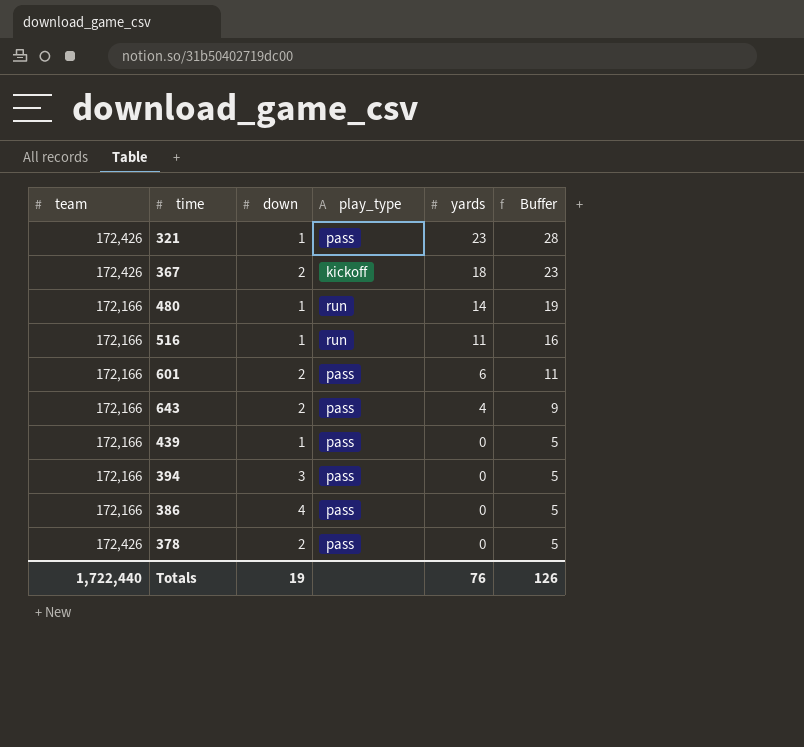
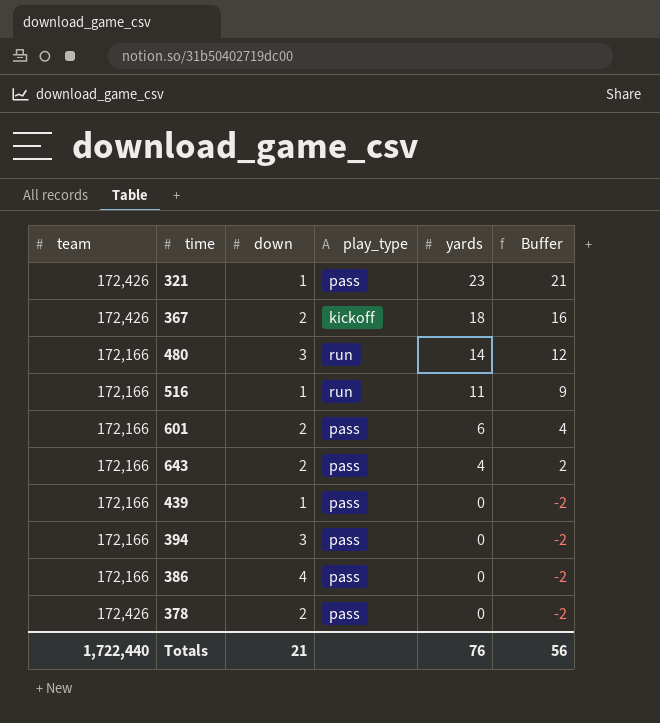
column Buffer | formula: [yards] + 5 -> [yards] - 2
480 | down: 1 -> 3
Totals | down: 19 -> 21
Totals | Buffer: 126 -> 56

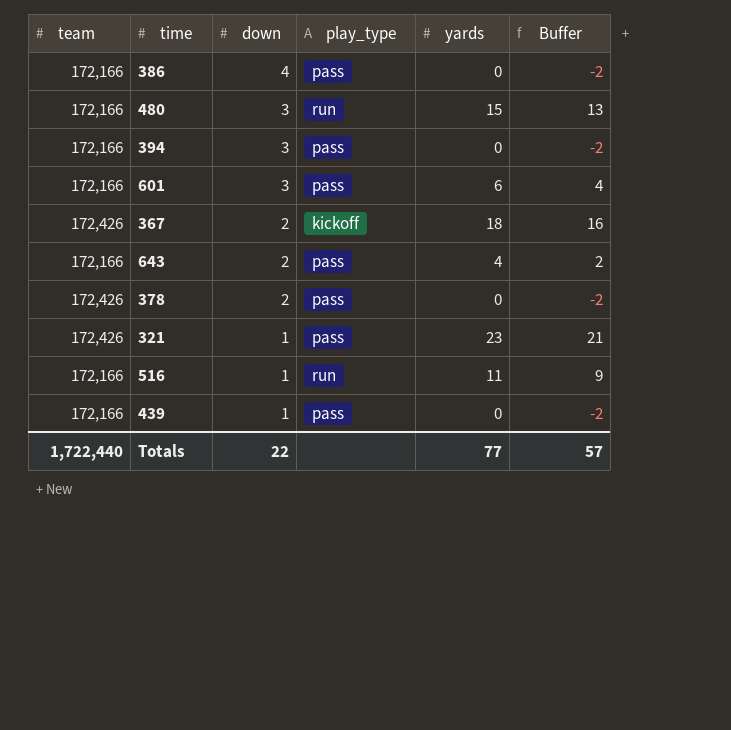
row order: yards descending -> down descending
480 | yards: 14 -> 15
480 | Buffer: 12 -> 13
601 | down: 2 -> 3
Totals | down: 21 -> 22
Totals | yards: 76 -> 77
Totals | Buffer: 56 -> 57

